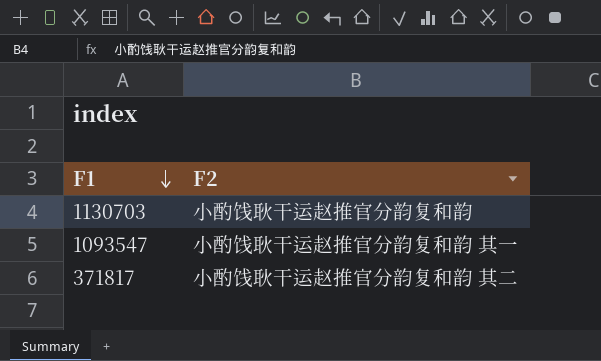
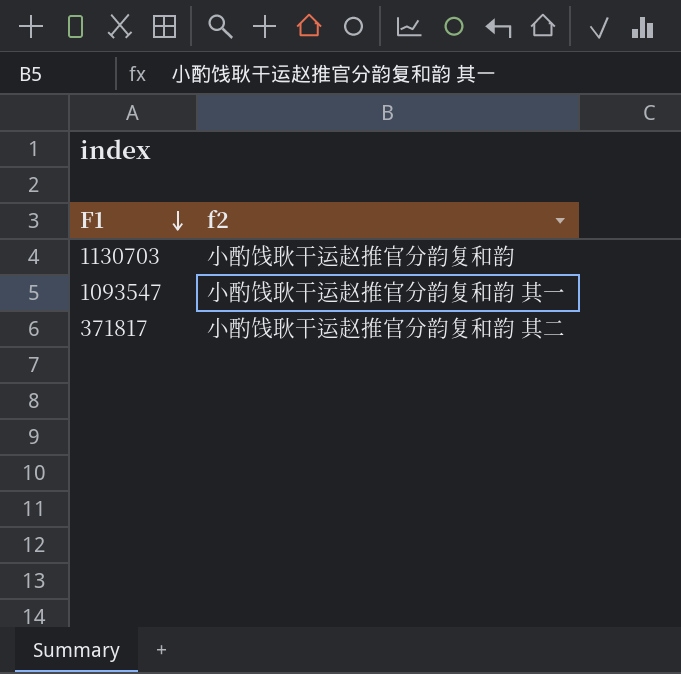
column name: F2 -> f2

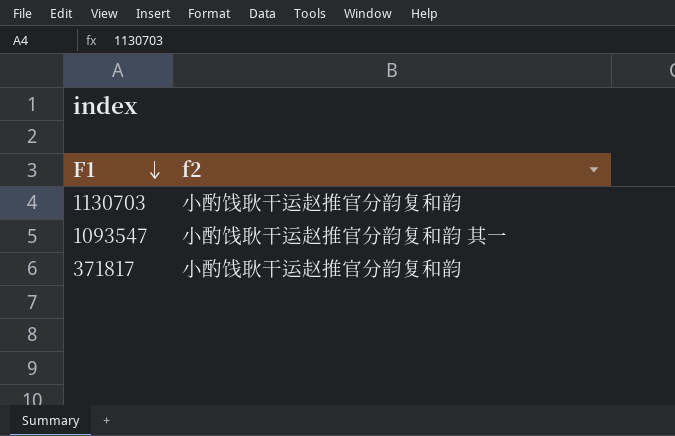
371817 | f2: 小酌饯耿干运赵推官分韵复和韵 其二 -> 小酌饯耿干运赵推官分韵复和韵

